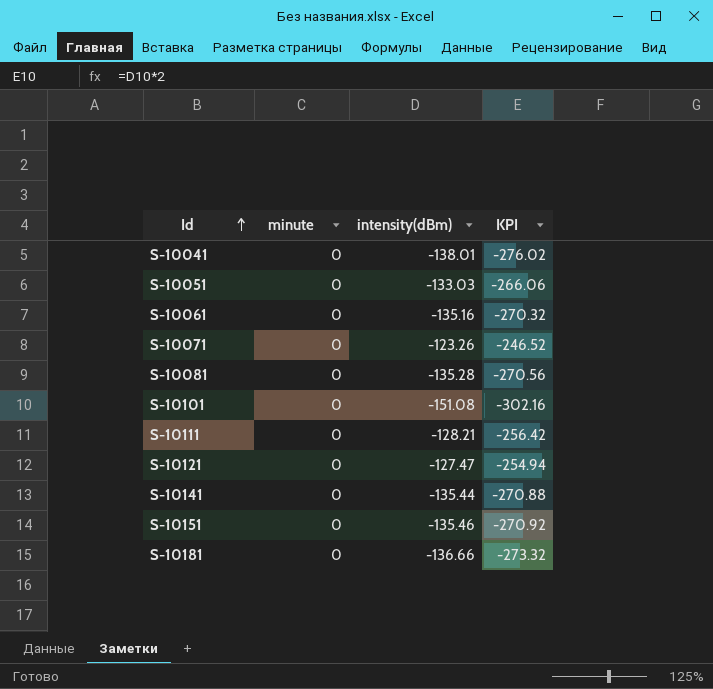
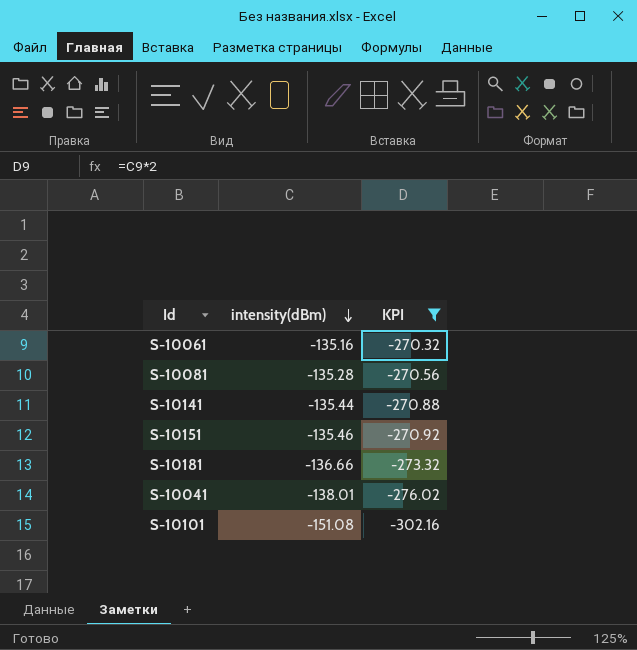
filter: none -> KPI <= -270.32
row order: Id ascending -> intensity(dBm) descending
column minute | position: 2 -> none

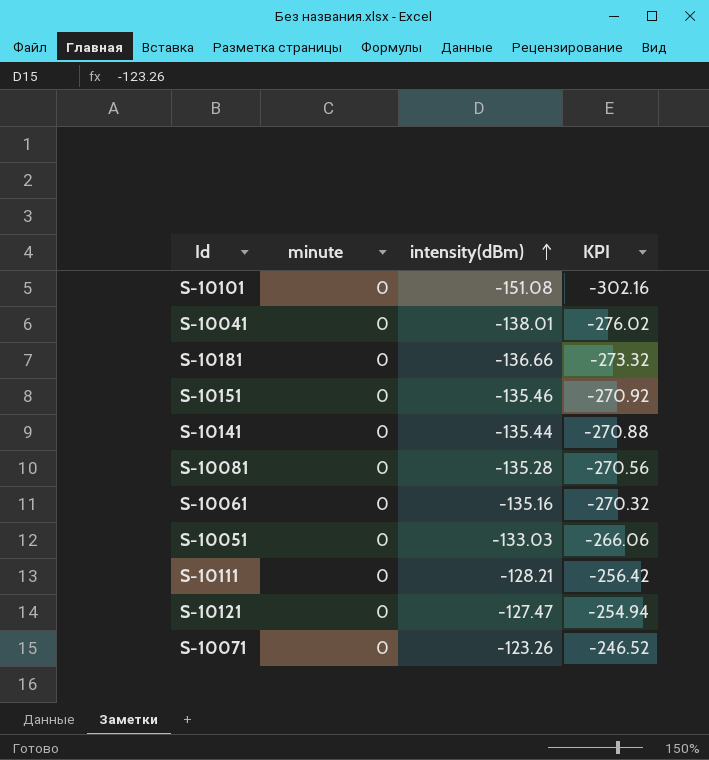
filter: KPI <= -270.32 -> none
row order: intensity(dBm) descending -> intensity(dBm) ascending
column minute | position: none -> 2

